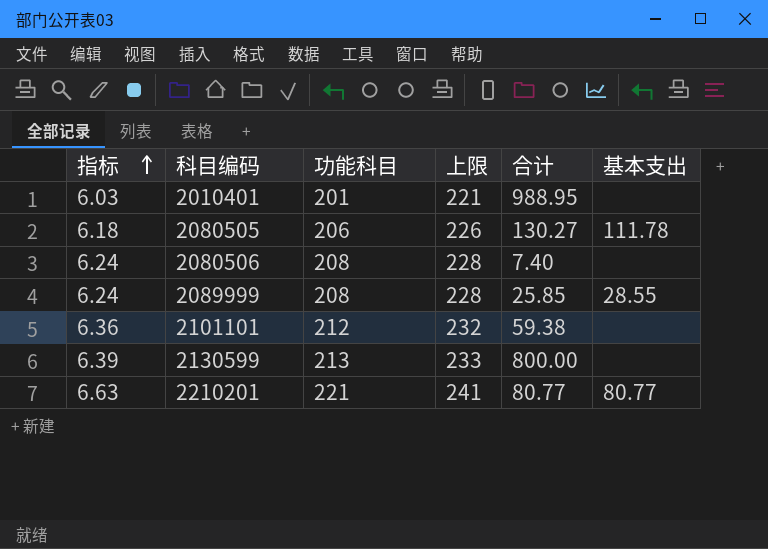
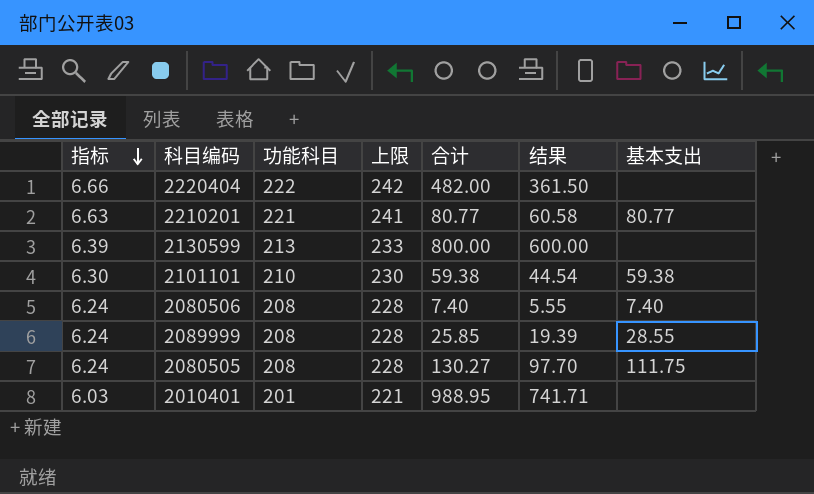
row order: 指标 ascending -> 指标 descending
column 结果 | formula: none -> [合计] * 0.75
row 2220404: none -> 6.66 | 222 | 242 | 482.00 | 361.50 | none
2101101 | 指标: 6.36 -> 6.30
2101101 | 功能科目: 212 -> 210
2101101 | 上限: 232 -> 230
2101101 | 基本支出: none -> 59.38
2080506 | 基本支出: none -> 7.40
2080505 | 指标: 6.18 -> 6.24
2080505 | 功能科目: 206 -> 208
2080505 | 上限: 226 -> 228
2080505 | 基本支出: 111.78 -> 111.75

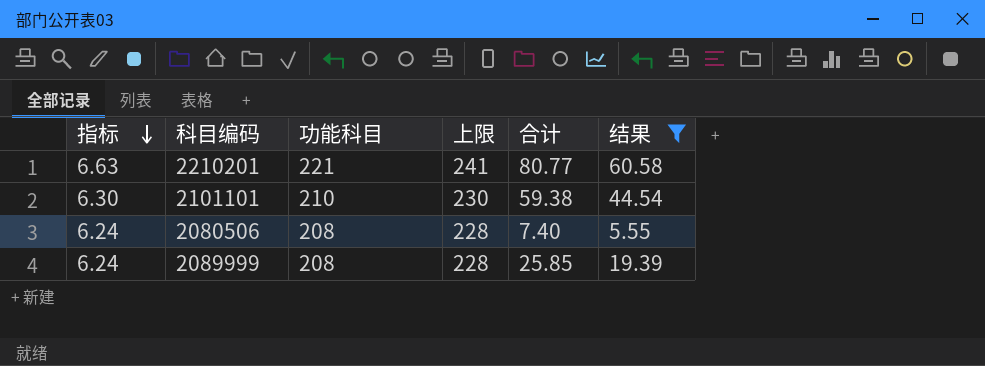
filter: none -> 结果 <= 60.58
column 基本支出 | position: 7 -> none

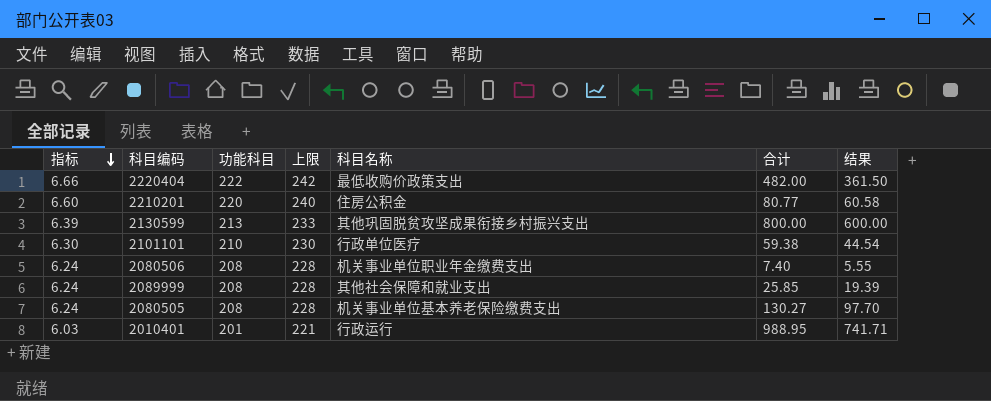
filter: 结果 <= 60.58 -> none
column 科目名称 | position: none -> 5
2210201 | 指标: 6.63 -> 6.60
2210201 | 功能科目: 221 -> 220
2210201 | 上限: 241 -> 240

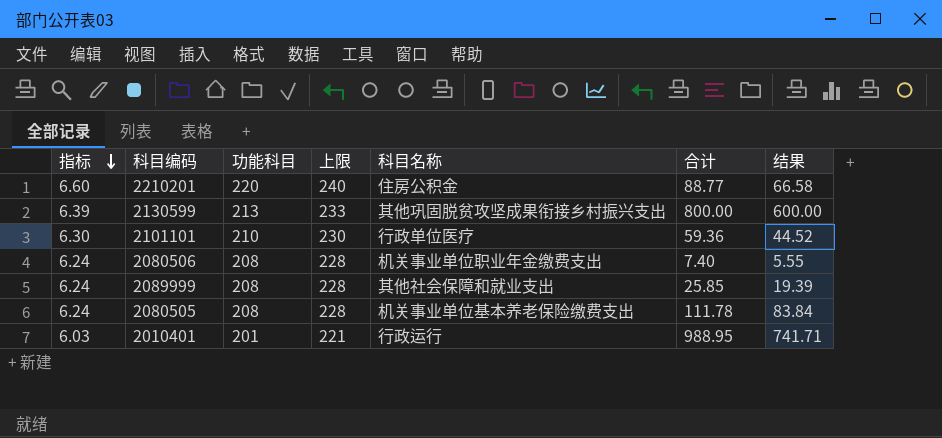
row 2220404: 6.66 | 222 | 242 | 最低收购价政策支出 | 482.00 | 361.50 -> none
2210201 | 合计: 80.77 -> 88.77
2210201 | 结果: 60.58 -> 66.58
2101101 | 合计: 59.38 -> 59.36
2101101 | 结果: 44.54 -> 44.52
2080505 | 合计: 130.27 -> 111.78
2080505 | 结果: 97.70 -> 83.84

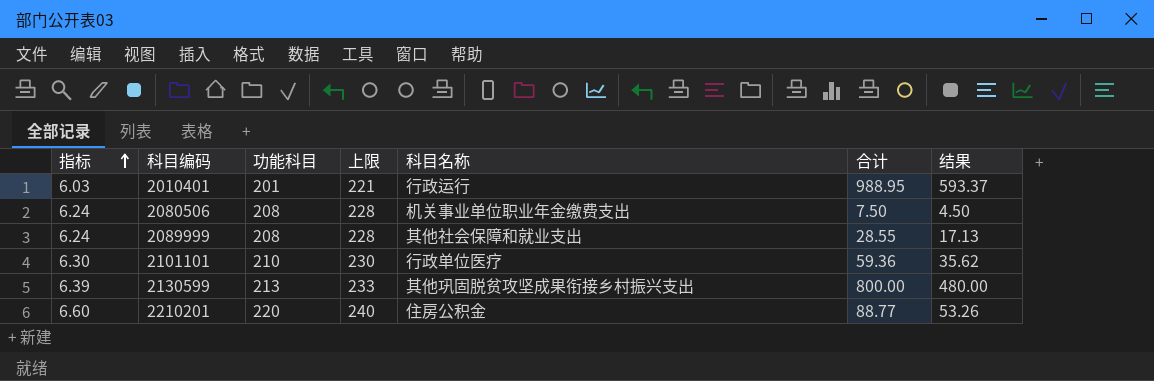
row order: 指标 descending -> 指标 ascending
column 结果 | formula: [合计] * 0.75 -> [合计] * 0.6
row 2080505: 6.24 | 208 | 228 | 机关事业单位基本养老保险缴费支出 | 111.78 | 83.84 -> none
2080506 | 合计: 7.40 -> 7.50
2089999 | 合计: 25.85 -> 28.55

